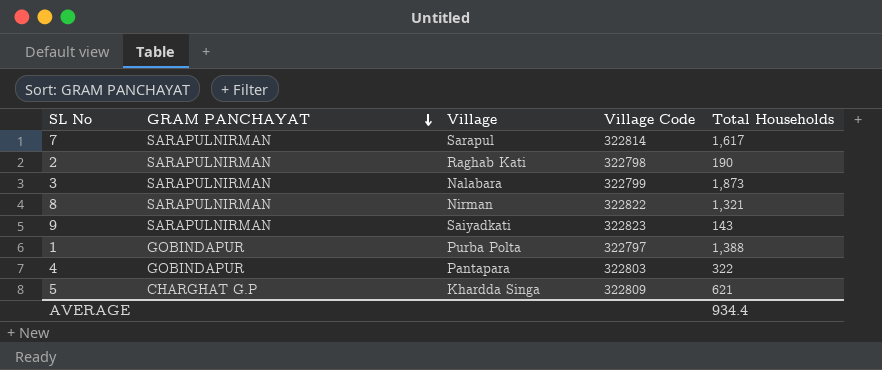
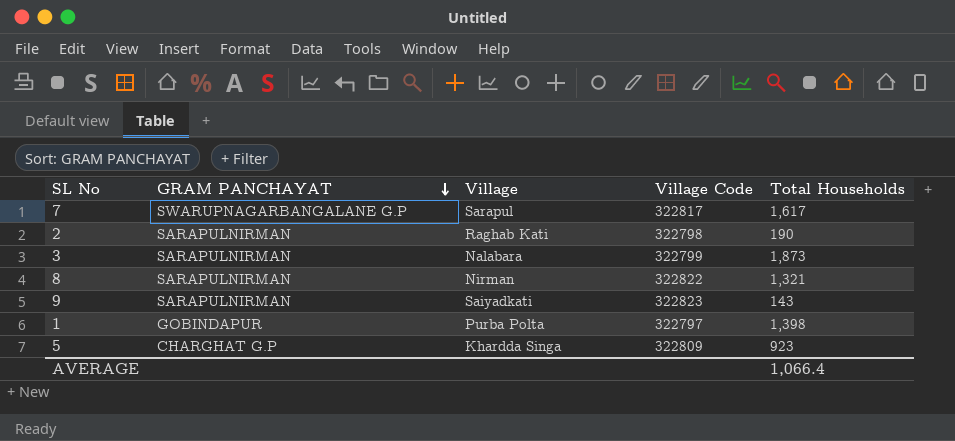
row 4: GOBINDAPUR | Pantapara | 322803 | 322 -> none
7 | GRAM PANCHAYAT: SARAPULNIRMAN -> SWARUPNAGARBANGALANE G.P
7 | Village Code: 322814 -> 322817
1 | Total Households: 1,388 -> 1,398
5 | Total Households: 621 -> 923
AVERAGE | Total Households: 934.4 -> 1,066.4

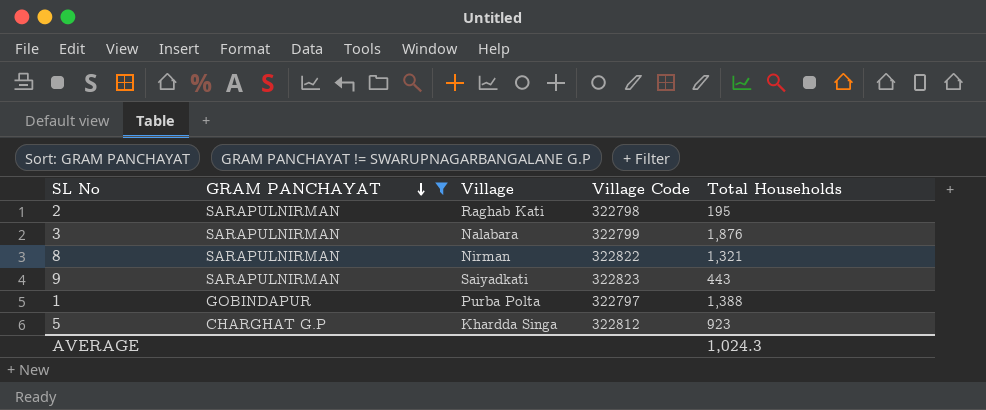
filter: none -> GRAM PANCHAYAT != SWARUPNAGARBANGALANE G.P
2 | Total Households: 190 -> 195
3 | Total Households: 1,873 -> 1,876
9 | Total Households: 143 -> 443
1 | Total Households: 1,398 -> 1,388
5 | Village Code: 322809 -> 322812
AVERAGE | Total Households: 1,066.4 -> 1,024.3

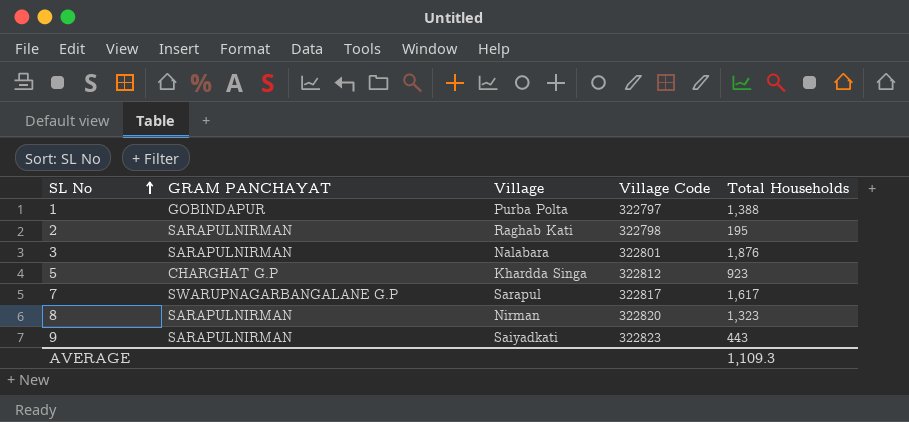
filter: GRAM PANCHAYAT != SWARUPNAGARBANGALANE G.P -> none
row order: GRAM PANCHAYAT descending -> SL No ascending
3 | Village Code: 322799 -> 322801
8 | Village Code: 322822 -> 322820
8 | Total Households: 1,321 -> 1,323
AVERAGE | Total Households: 1,024.3 -> 1,109.3

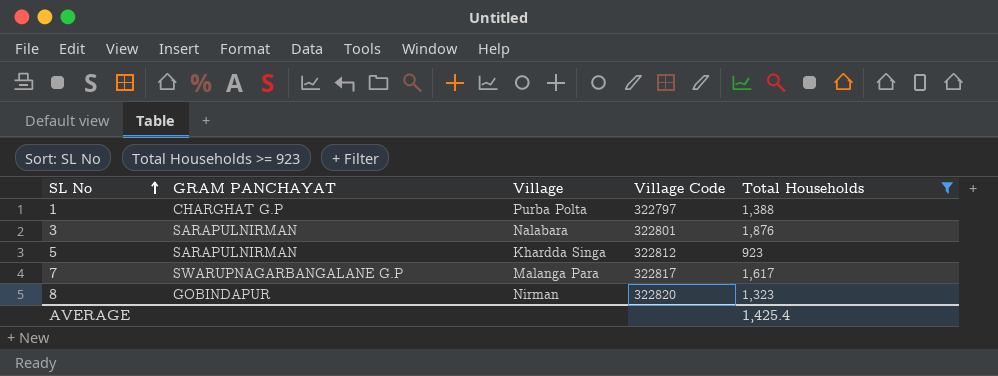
filter: none -> Total Households >= 923
1 | GRAM PANCHAYAT: GOBINDAPUR -> CHARGHAT G.P
5 | GRAM PANCHAYAT: CHARGHAT G.P -> SARAPULNIRMAN
7 | Village: Sarapul -> Malanga Para
8 | GRAM PANCHAYAT: SARAPULNIRMAN -> GOBINDAPUR
AVERAGE | Total Households: 1,109.3 -> 1,425.4

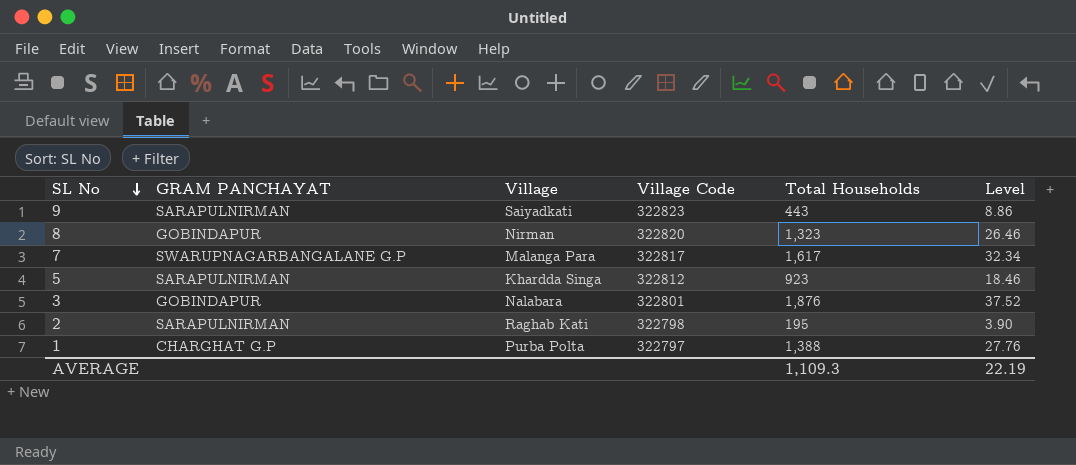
filter: Total Households >= 923 -> none
row order: SL No ascending -> SL No descending
column Level | formula: none -> [Total Households] * 0.02
3 | GRAM PANCHAYAT: SARAPULNIRMAN -> GOBINDAPUR
AVERAGE | Total Households: 1,425.4 -> 1,109.3

